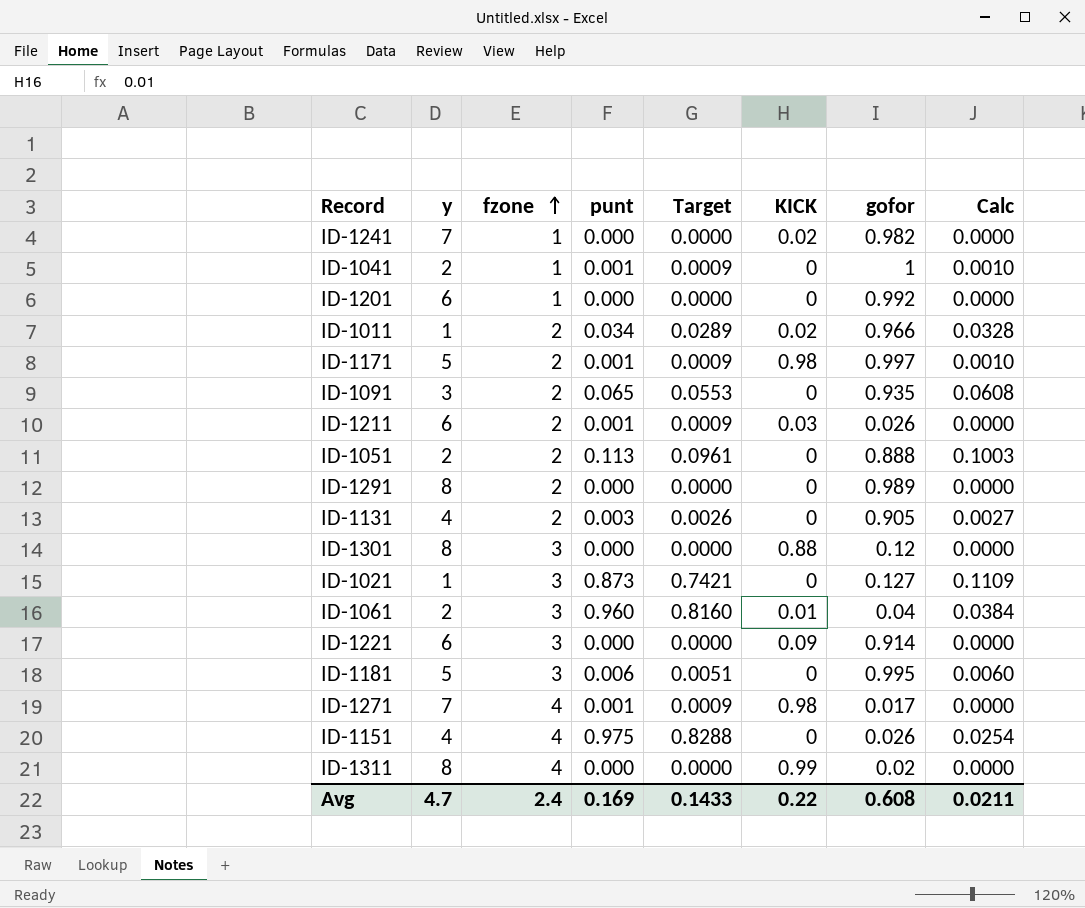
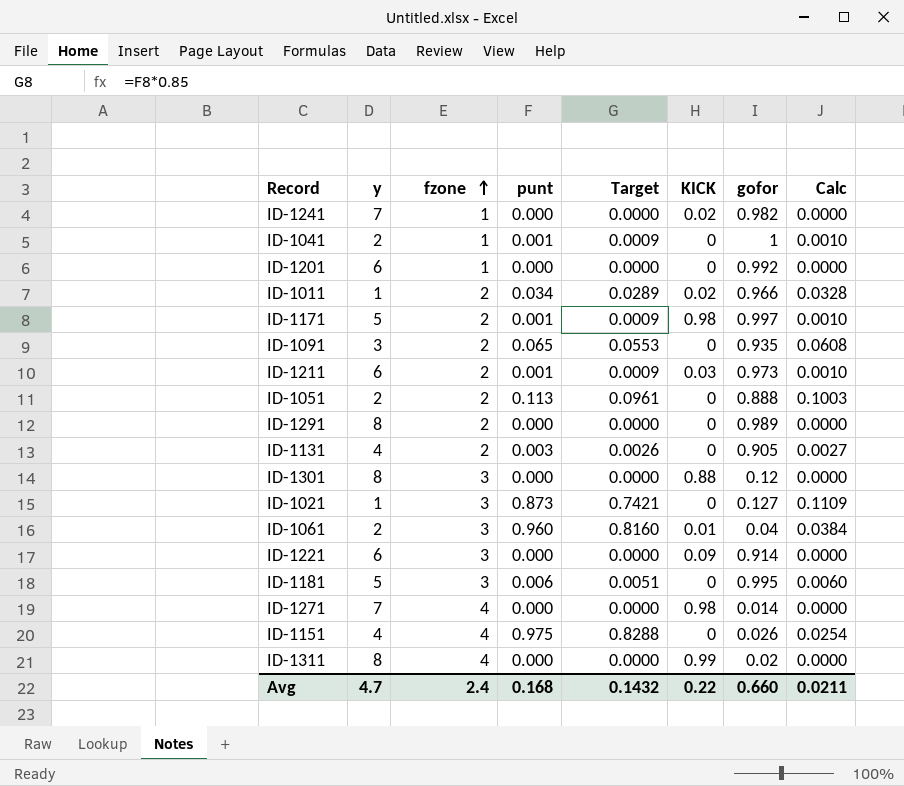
ID-1211 | gofor: 0.026 -> 0.973
ID-1211 | Calc: 0.0000 -> 0.0010
ID-1271 | punt: 0.001 -> 0.000
ID-1271 | Target: 0.0009 -> 0.0000
ID-1271 | gofor: 0.017 -> 0.014
Avg | punt: 0.169 -> 0.168
Avg | Target: 0.1433 -> 0.1432
Avg | gofor: 0.608 -> 0.660

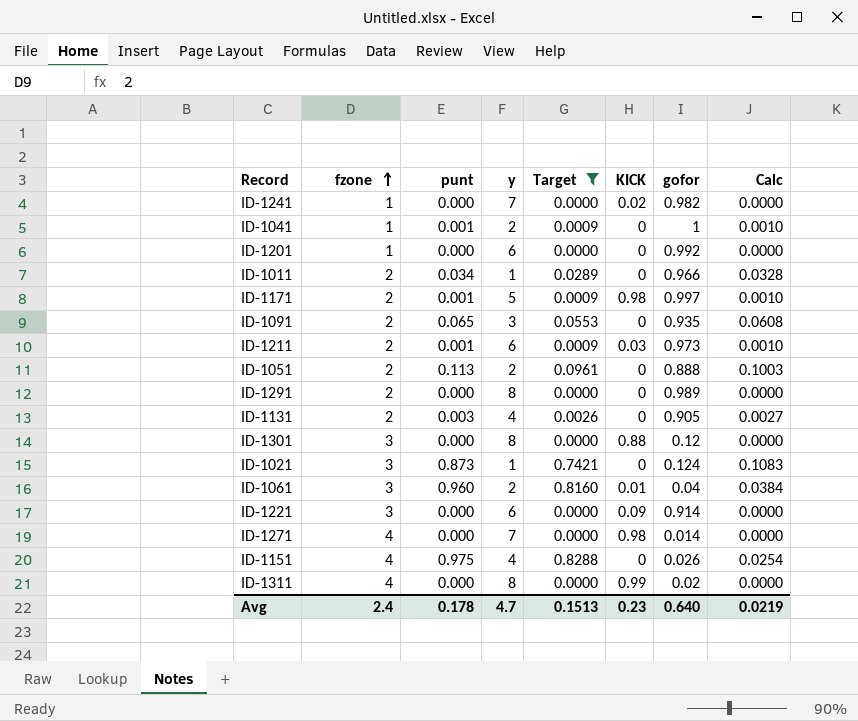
filter: none -> Target != 0.0051
column y | position: 2 -> 4
ID-1011 | KICK: 0.02 -> 0
ID-1021 | gofor: 0.127 -> 0.124
ID-1021 | Calc: 0.1109 -> 0.1083
Avg | punt: 0.168 -> 0.178
Avg | Target: 0.1432 -> 0.1513
Avg | KICK: 0.22 -> 0.23
Avg | gofor: 0.660 -> 0.640
Avg | Calc: 0.0211 -> 0.0219

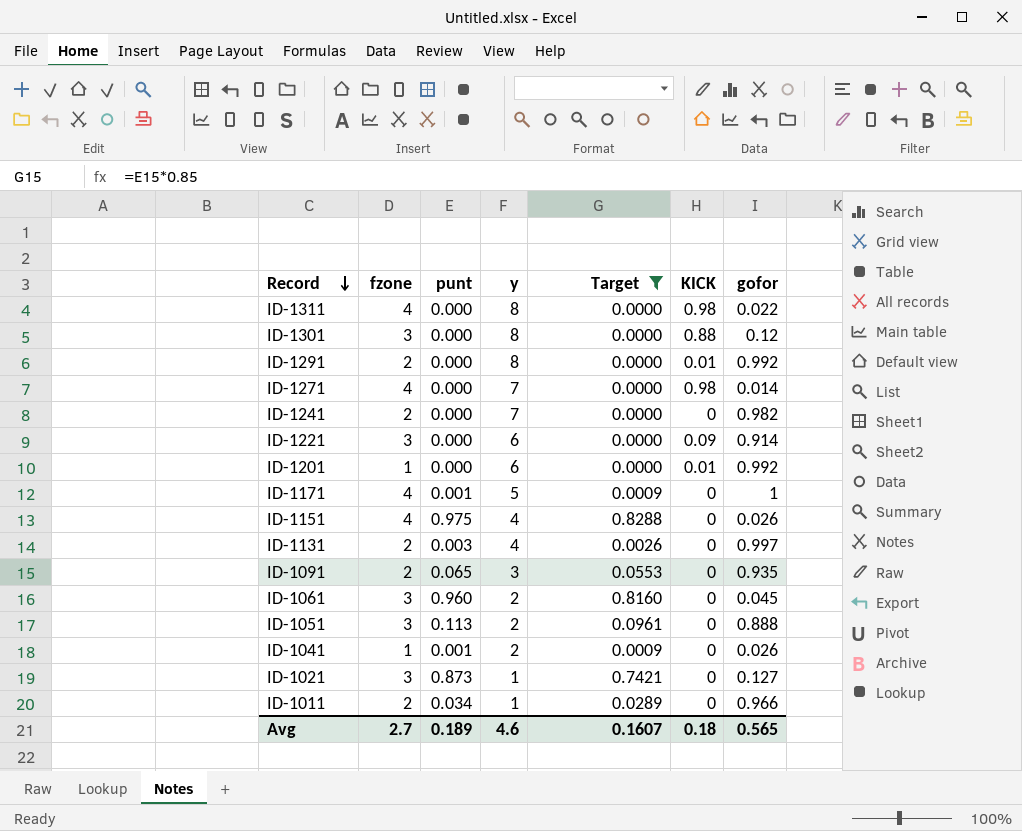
row order: fzone ascending -> Record descending
column Calc | formula: [punt] * [gofor] -> none
row ID-1211: 2 | 0.001 | 6 | 0.0009 | 0.03 | 0.973 | 0.0010 -> none
ID-1311 | KICK: 0.99 -> 0.98
ID-1311 | gofor: 0.02 -> 0.022
ID-1291 | KICK: 0 -> 0.01
ID-1291 | gofor: 0.989 -> 0.992
ID-1241 | fzone: 1 -> 2
ID-1241 | KICK: 0.02 -> 0
ID-1201 | KICK: 0 -> 0.01
ID-1171 | fzone: 2 -> 4
ID-1171 | KICK: 0.98 -> 0
ID-1171 | gofor: 0.997 -> 1
ID-1131 | gofor: 0.905 -> 0.997
ID-1061 | KICK: 0.01 -> 0
ID-1061 | gofor: 0.04 -> 0.045
ID-1051 | fzone: 2 -> 3
ID-1041 | gofor: 1 -> 0.026
ID-1021 | gofor: 0.124 -> 0.127
Avg | fzone: 2.4 -> 2.7
Avg | punt: 0.178 -> 0.189
Avg | y: 4.7 -> 4.6
Avg | Target: 0.1513 -> 0.1607
Avg | KICK: 0.23 -> 0.18
Avg | gofor: 0.640 -> 0.565

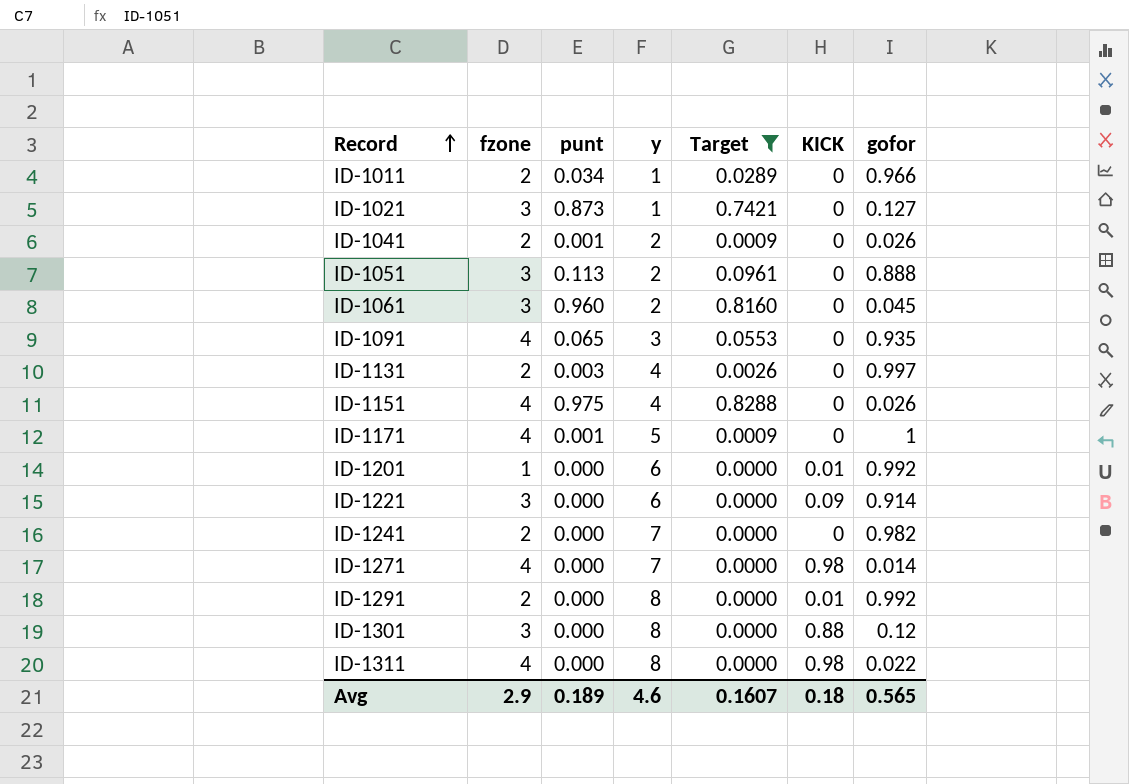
row order: Record descending -> Record ascending
ID-1041 | fzone: 1 -> 2
ID-1091 | fzone: 2 -> 4
Avg | fzone: 2.7 -> 2.9

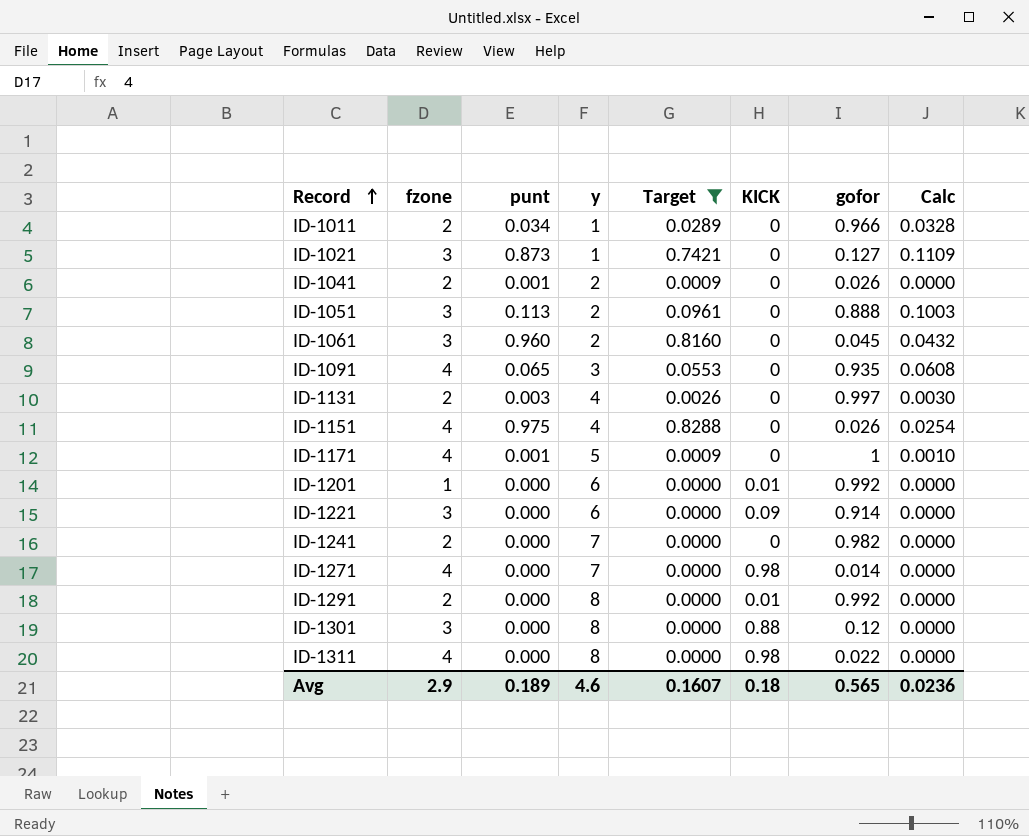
column Calc | formula: none -> [punt] * [gofor]

